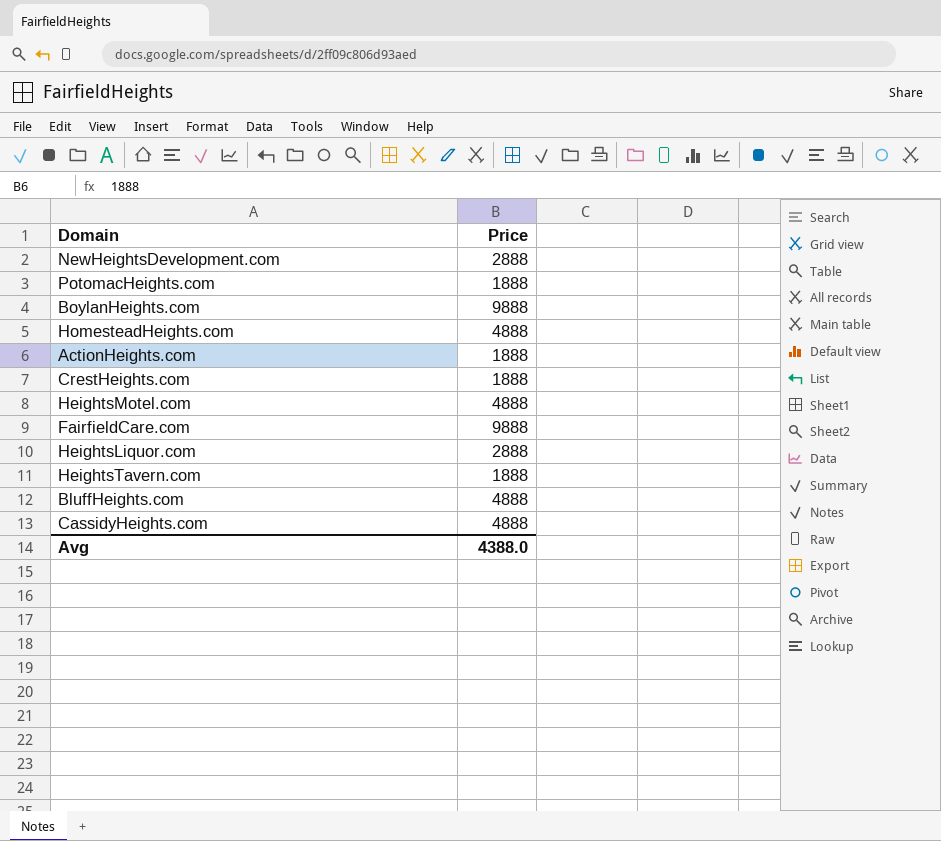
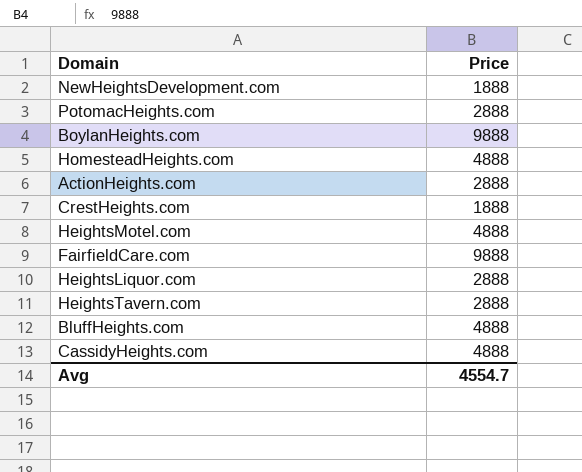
NewHeightsDevelopment.com | Price: 2888 -> 1888
PotomacHeights.com | Price: 1888 -> 2888
ActionHeights.com | Price: 1888 -> 2888
HeightsTavern.com | Price: 1888 -> 2888
Avg | Price: 4388.0 -> 4554.7

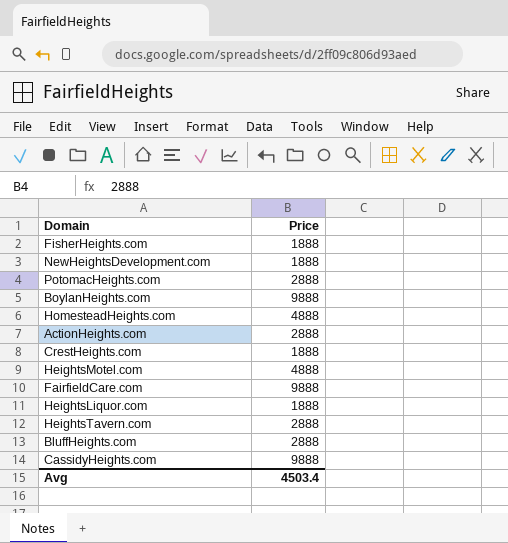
row FisherHeights.com: none -> 1888
HeightsLiquor.com | Price: 2888 -> 1888
BluffHeights.com | Price: 4888 -> 2888
CassidyHeights.com | Price: 4888 -> 9888
Avg | Price: 4554.7 -> 4503.4

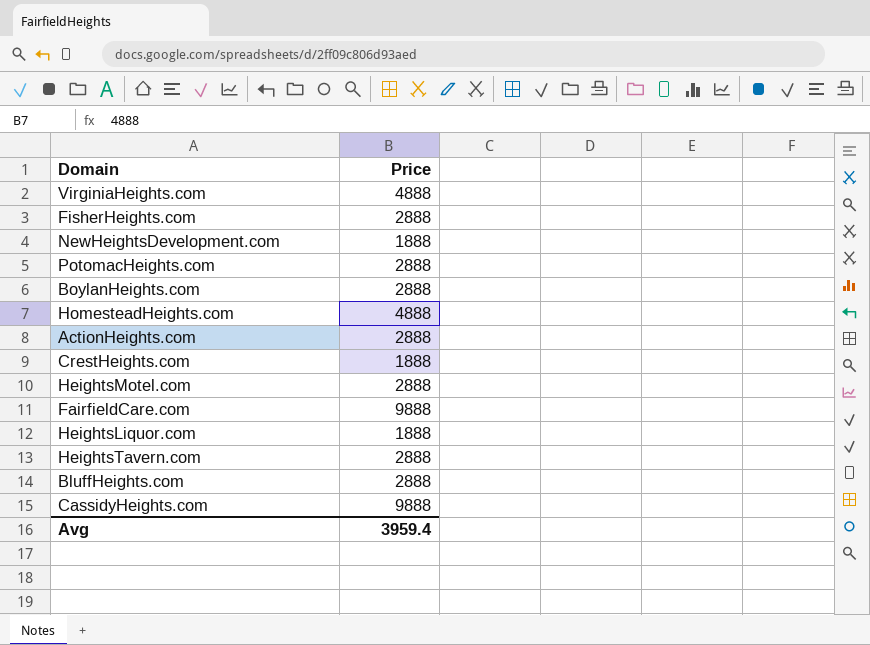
row VirginiaHeights.com: none -> 4888
FisherHeights.com | Price: 1888 -> 2888
BoylanHeights.com | Price: 9888 -> 2888
HeightsMotel.com | Price: 4888 -> 2888
Avg | Price: 4503.4 -> 3959.4

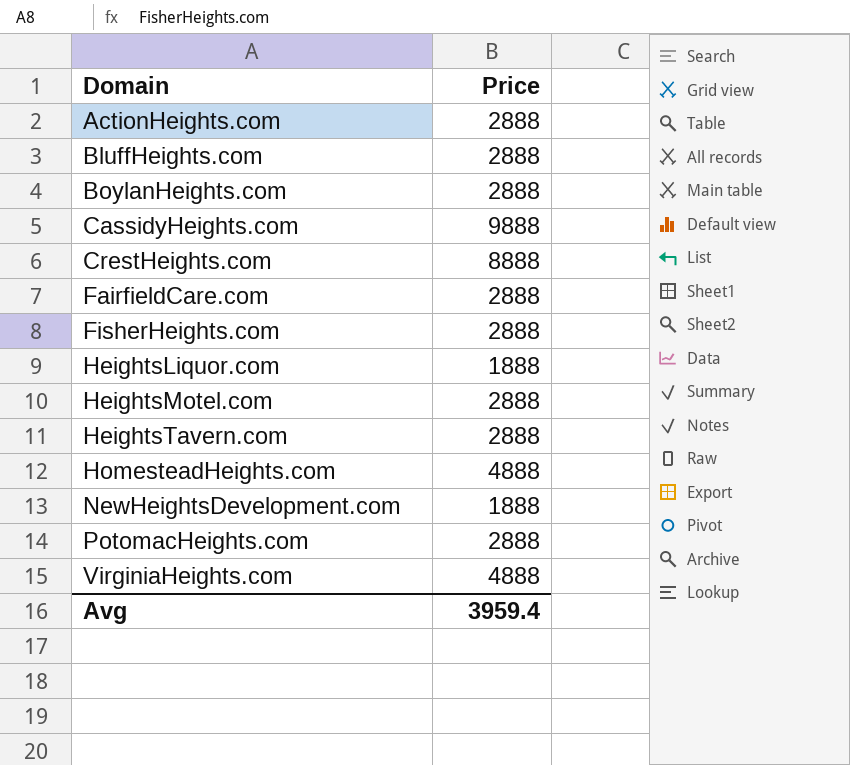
row order: none -> Domain ascending
CrestHeights.com | Price: 1888 -> 8888
FairfieldCare.com | Price: 9888 -> 2888

